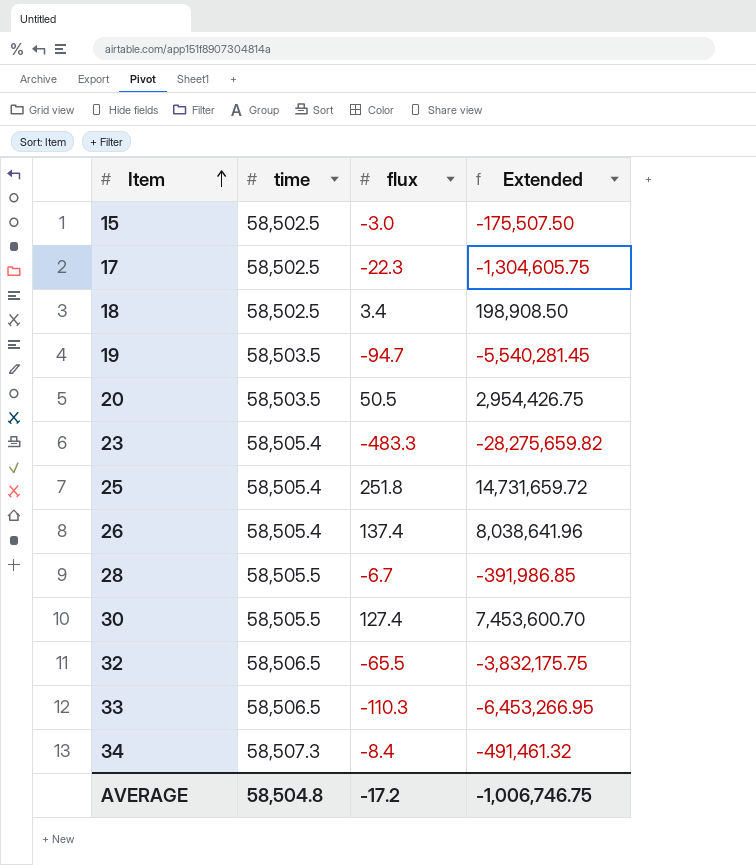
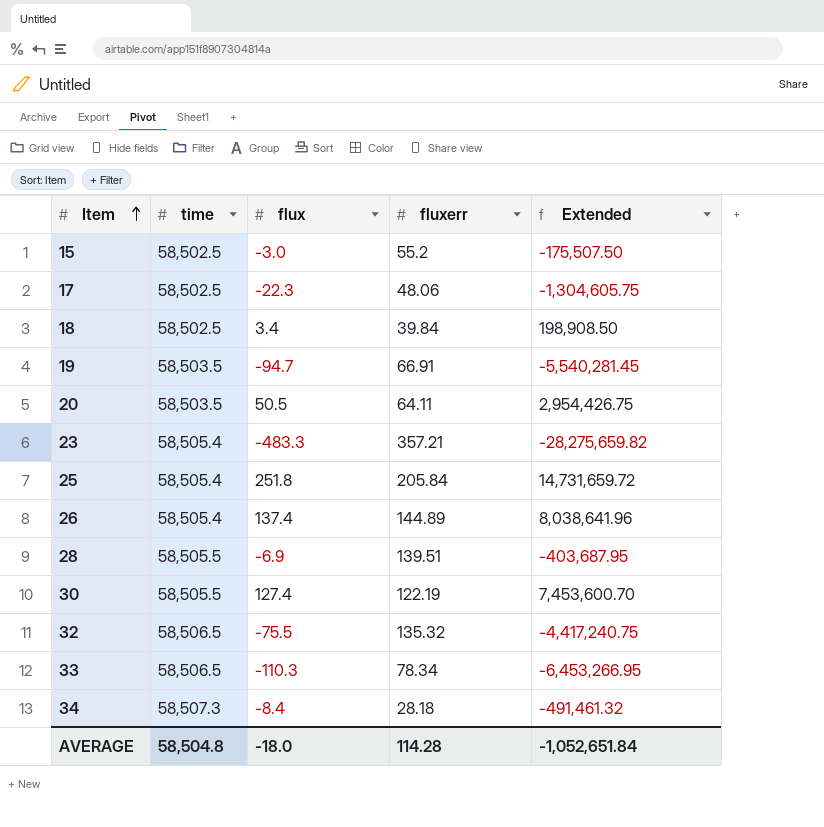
column fluxerr | position: none -> 4
28 | flux: -6.7 -> -6.9
28 | Extended: -391,986.85 -> -403,687.95
32 | flux: -65.5 -> -75.5
32 | Extended: -3,832,175.75 -> -4,417,240.75
AVERAGE | flux: -17.2 -> -18.0
AVERAGE | Extended: -1,006,746.75 -> -1,052,651.84

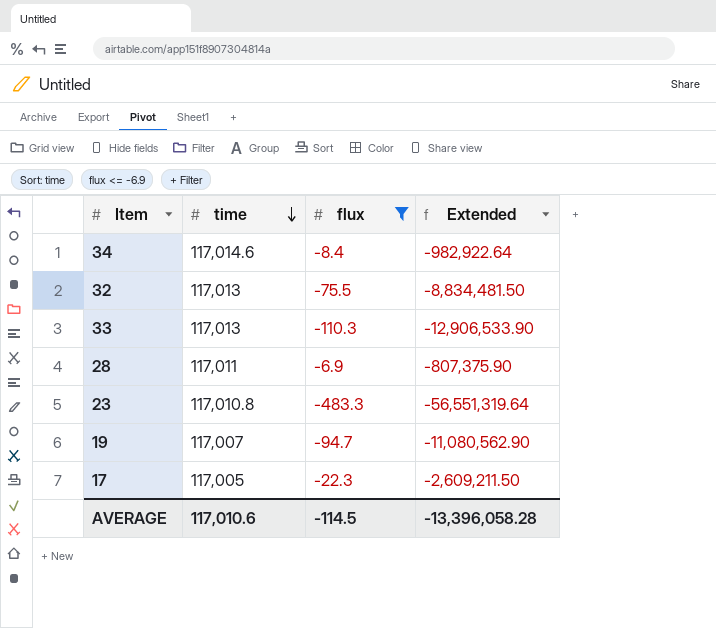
filter: none -> flux <= -6.9
row order: Item ascending -> time descending
column fluxerr | position: 4 -> none
34 | time: 58,507.3 -> 117,014.6
34 | Extended: -491,461.32 -> -982,922.64
32 | time: 58,506.5 -> 117,013
32 | Extended: -4,417,240.75 -> -8,834,481.50
33 | time: 58,506.5 -> 117,013
33 | Extended: -6,453,266.95 -> -12,906,533.90
28 | time: 58,505.5 -> 117,011
28 | Extended: -403,687.95 -> -807,375.90
23 | time: 58,505.4 -> 117,010.8
23 | Extended: -28,275,659.82 -> -56,551,319.64
19 | time: 58,503.5 -> 117,007
19 | Extended: -5,540,281.45 -> -11,080,562.90
17 | time: 58,502.5 -> 117,005
17 | Extended: -1,304,605.75 -> -2,609,211.50
AVERAGE | time: 58,504.8 -> 117,010.6
AVERAGE | flux: -18.0 -> -114.5
AVERAGE | Extended: -1,052,651.84 -> -13,396,058.28

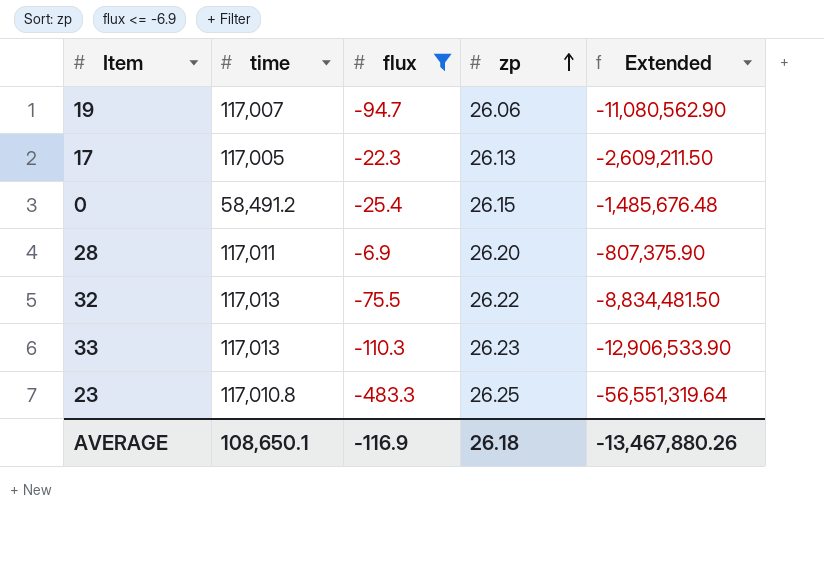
row order: time descending -> zp ascending
column zp | position: none -> 4
row 34: 117,014.6 | -8.4 | -982,922.64 -> none
row 0: none -> 58,491.2 | -25.4 | 26.15 | -1,485,676.48
AVERAGE | time: 117,010.6 -> 108,650.1
AVERAGE | flux: -114.5 -> -116.9
AVERAGE | Extended: -13,396,058.28 -> -13,467,880.26

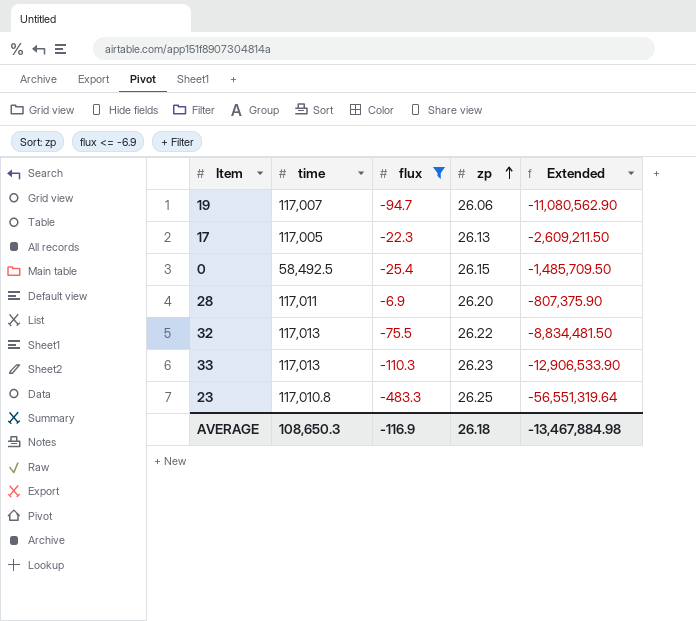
0 | time: 58,491.2 -> 58,492.5
0 | Extended: -1,485,676.48 -> -1,485,709.50
AVERAGE | time: 108,650.1 -> 108,650.3
AVERAGE | Extended: -13,467,880.26 -> -13,467,884.98

